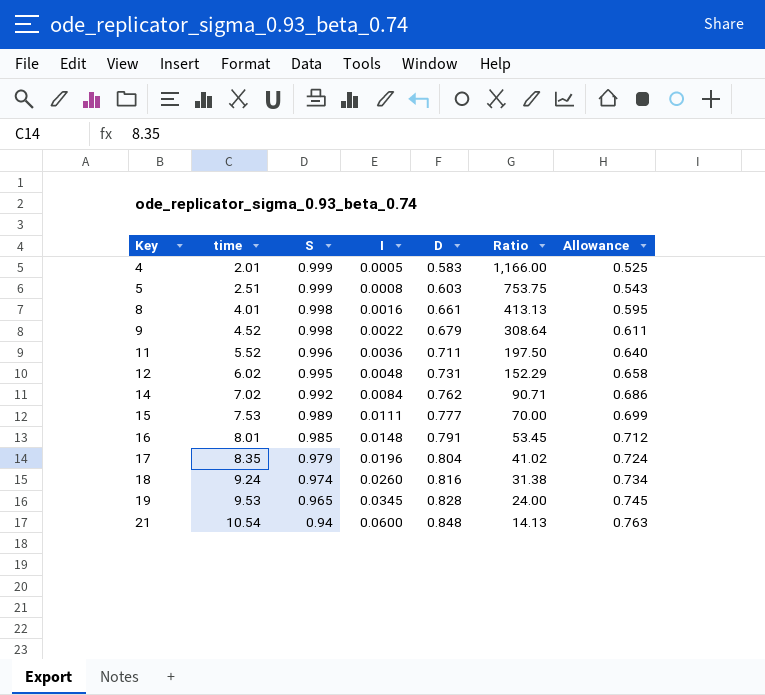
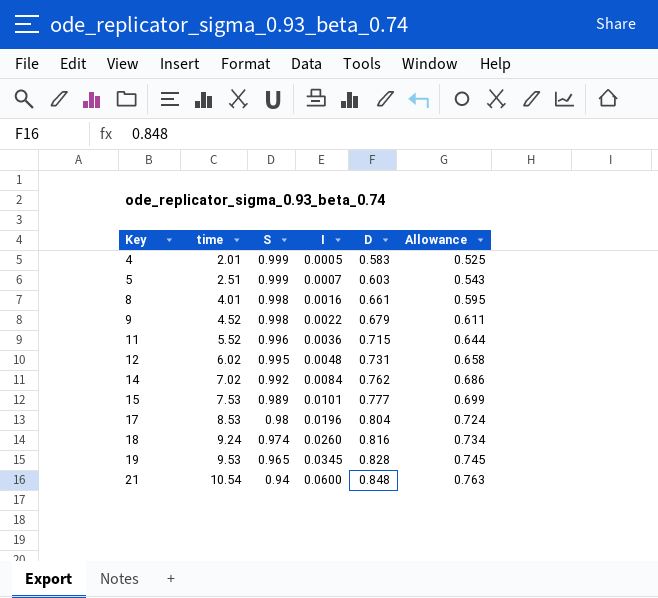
column Ratio | formula: [D] / [I] -> none
row 16: 8.01 | 0.985 | 0.0148 | 0.791 | 53.45 | 0.712 -> none
5 | I: 0.0008 -> 0.0007
11 | D: 0.711 -> 0.715
11 | Allowance: 0.640 -> 0.644
15 | I: 0.0111 -> 0.0101
17 | time: 8.35 -> 8.53
17 | S: 0.979 -> 0.98

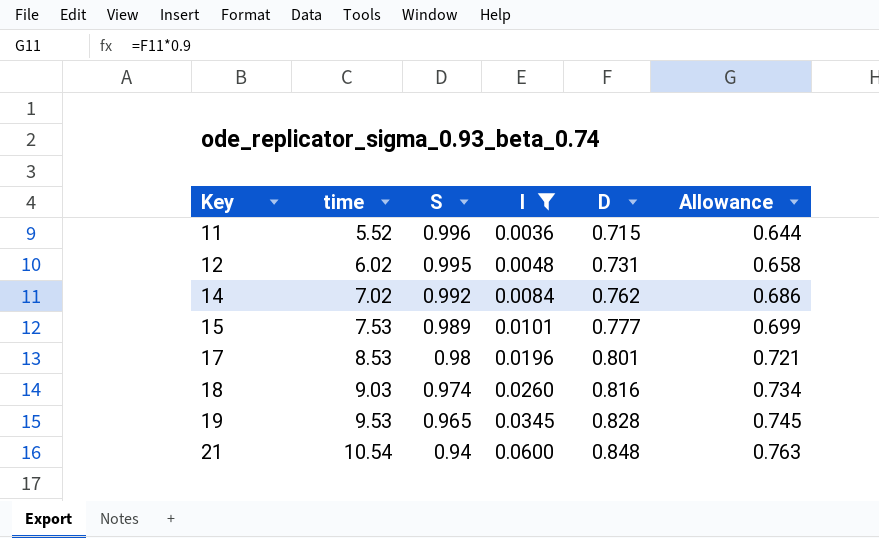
filter: none -> I >= 0.0036
17 | D: 0.804 -> 0.801
17 | Allowance: 0.724 -> 0.721
18 | time: 9.24 -> 9.03

